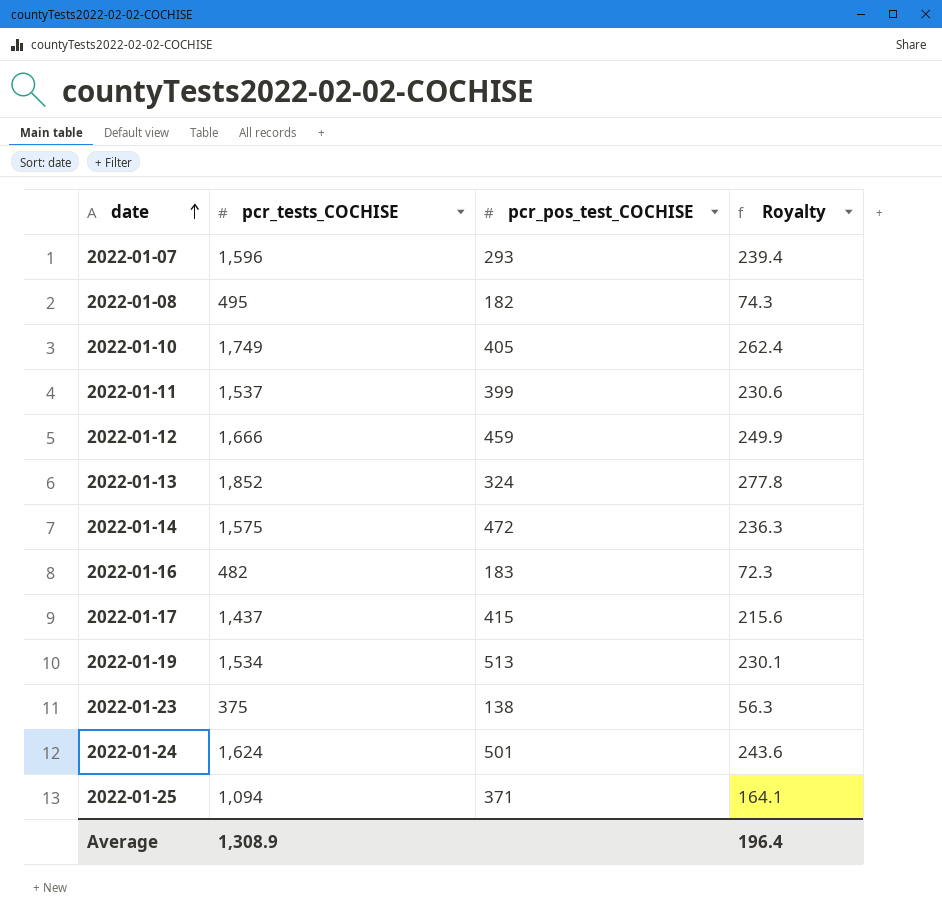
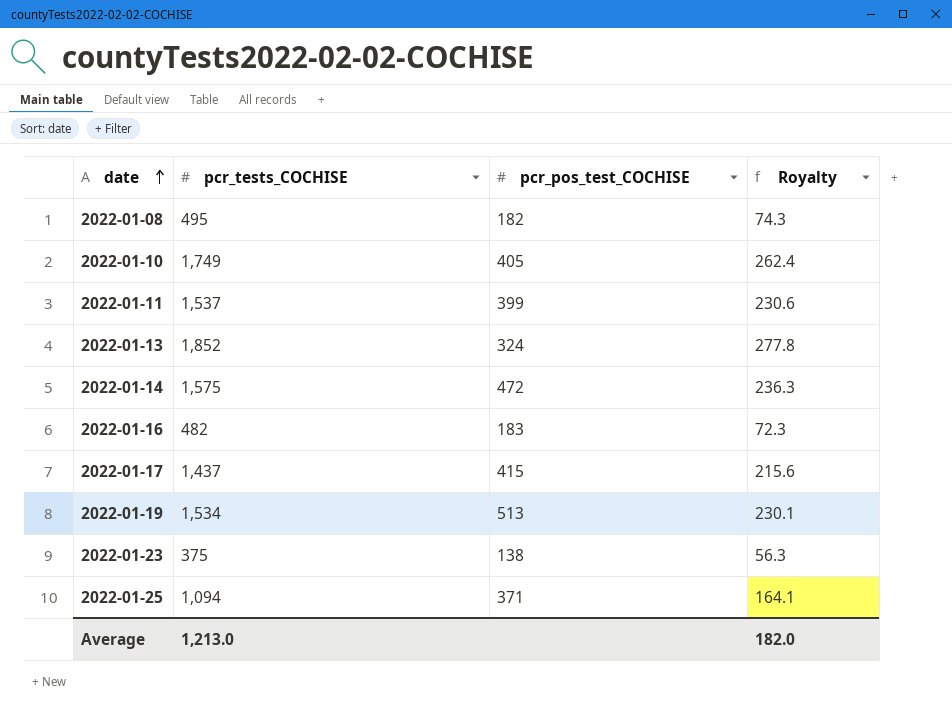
row 2022-01-07: 1,596 | 293 | 239.4 -> none
row 2022-01-12: 1,666 | 459 | 249.9 -> none
row 2022-01-24: 1,624 | 501 | 243.6 -> none
Average | pcr_tests_COCHISE: 1,308.9 -> 1,213.0
Average | Royalty: 196.4 -> 182.0

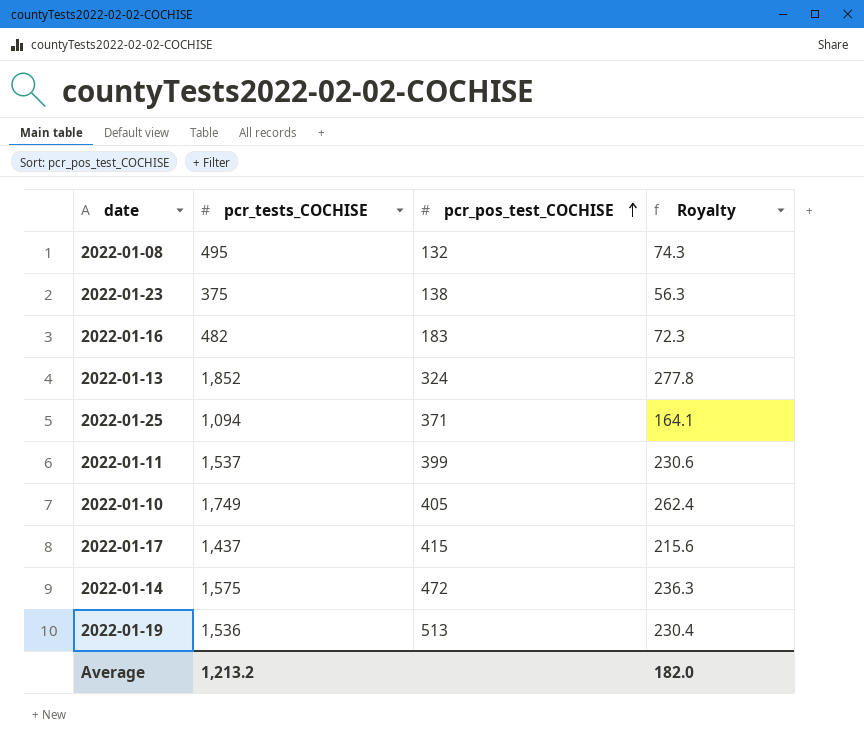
row order: date ascending -> pcr_pos_test_COCHISE ascending
2022-01-08 | pcr_pos_test_COCHISE: 182 -> 132
2022-01-19 | pcr_tests_COCHISE: 1,534 -> 1,536
2022-01-19 | Royalty: 230.1 -> 230.4
Average | pcr_tests_COCHISE: 1,213.0 -> 1,213.2

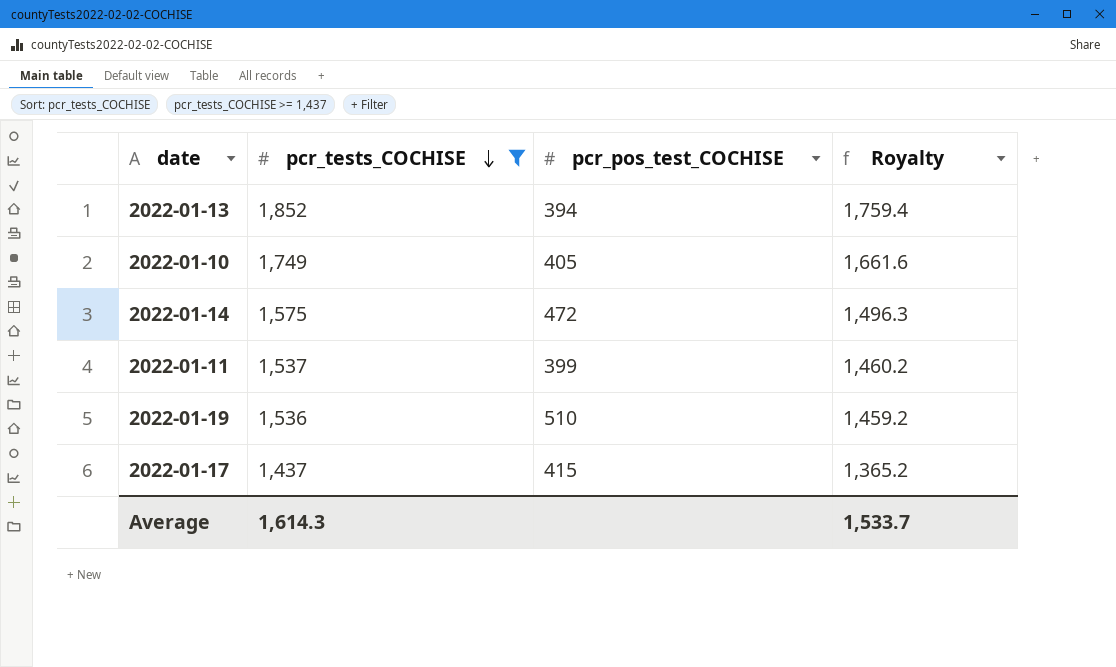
filter: none -> pcr_tests_COCHISE >= 1,437
row order: pcr_pos_test_COCHISE ascending -> pcr_tests_COCHISE descending
column Royalty | formula: [pcr_tests_COCHISE] * 0.15 -> [pcr_tests_COCHISE] * 0.95
2022-01-13 | pcr_pos_test_COCHISE: 324 -> 394
2022-01-19 | pcr_pos_test_COCHISE: 513 -> 510
Average | pcr_tests_COCHISE: 1,213.2 -> 1,614.3
Average | Royalty: 182.0 -> 1,533.7

